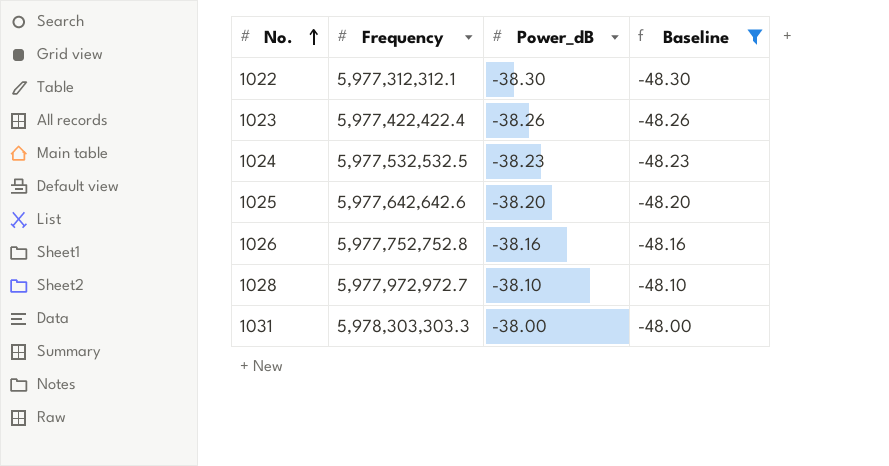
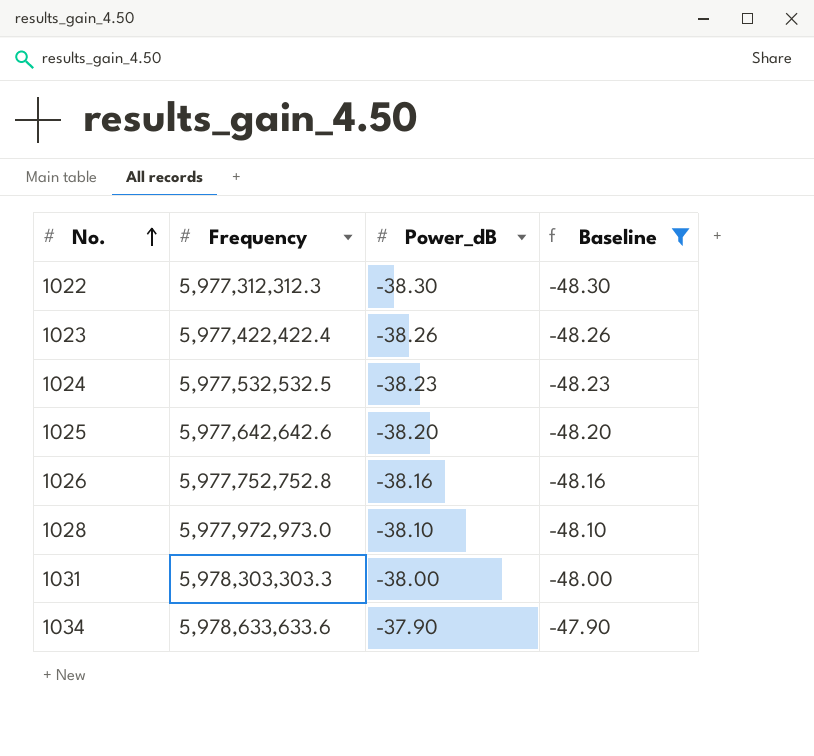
1022 | Frequency: 5,977,312,312.1 -> 5,977,312,312.3
1028 | Frequency: 5,977,972,972.7 -> 5,977,972,973.0
row 1034: none -> 5,978,633,633.6 | -37.90 | -47.90

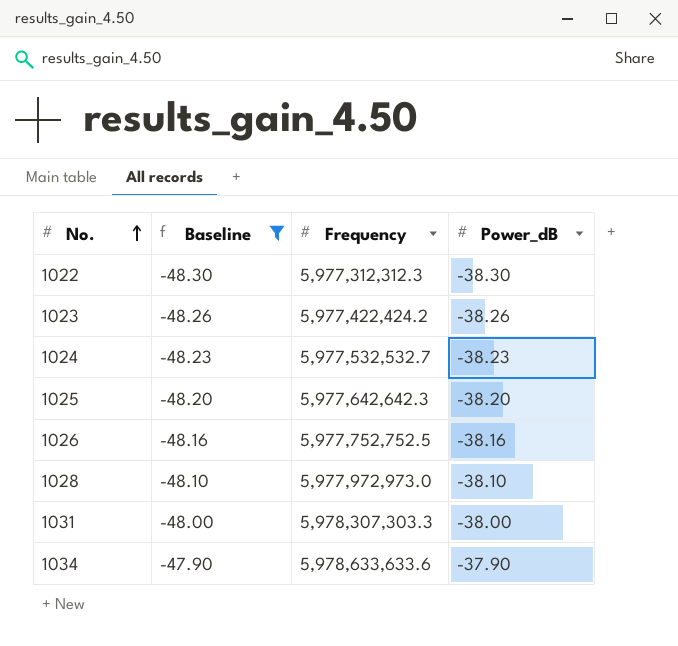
column Baseline | position: 4 -> 2
1023 | Frequency: 5,977,422,422.4 -> 5,977,422,424.2
1024 | Frequency: 5,977,532,532.5 -> 5,977,532,532.7
1025 | Frequency: 5,977,642,642.6 -> 5,977,642,642.3
1026 | Frequency: 5,977,752,752.8 -> 5,977,752,752.5
1031 | Frequency: 5,978,303,303.3 -> 5,978,307,303.3

